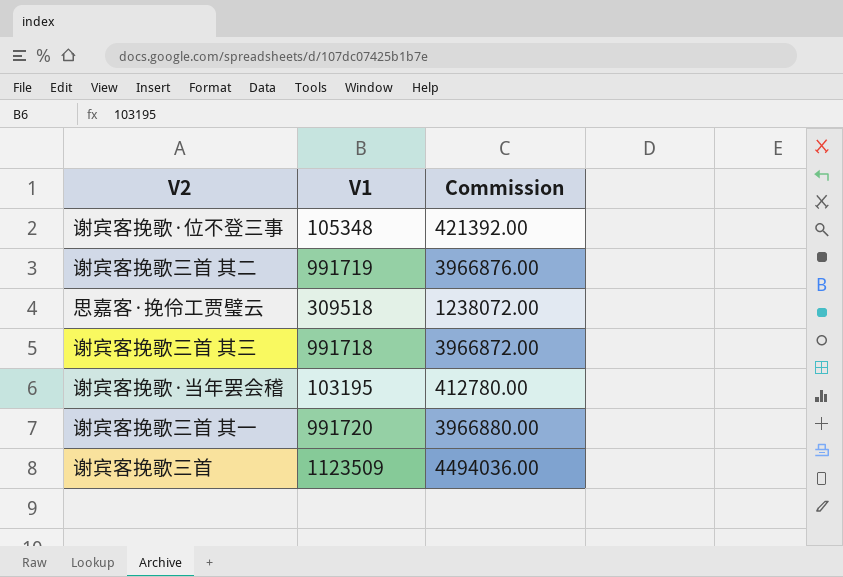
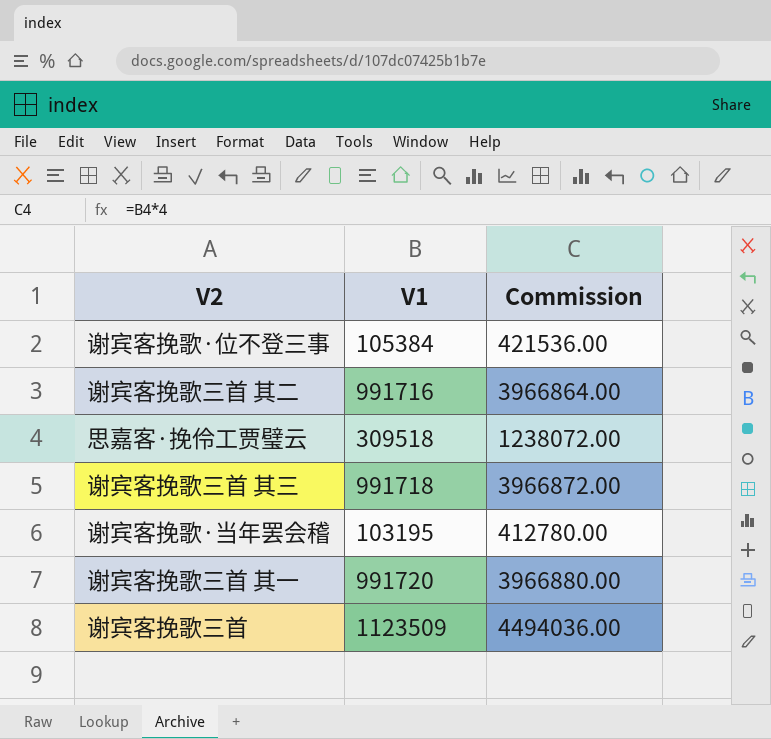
谢宾客挽歌·位不登三事 | V1: 105348 -> 105384
谢宾客挽歌·位不登三事 | Commission: 421392.00 -> 421536.00
谢宾客挽歌三首 其二 | V1: 991719 -> 991716
谢宾客挽歌三首 其二 | Commission: 3966876.00 -> 3966864.00

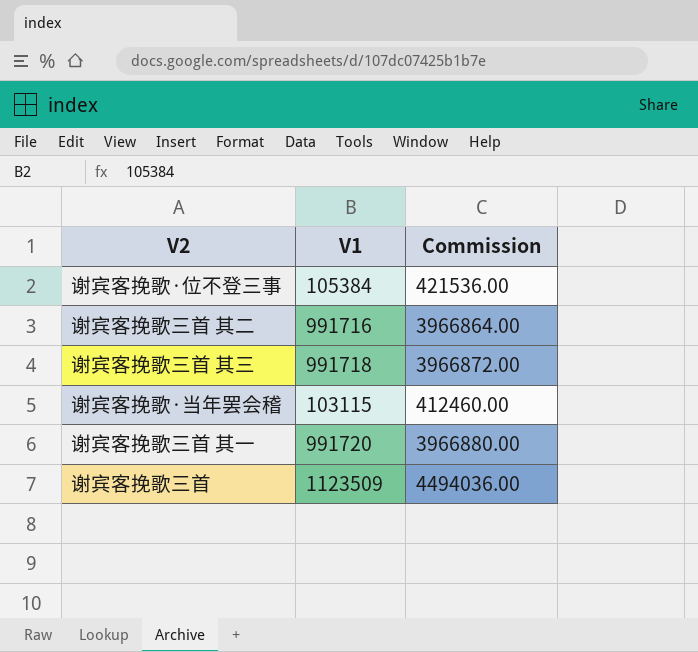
row 思嘉客·挽伶工贾璧云: 309518 | 1238072.00 -> none
谢宾客挽歌·当年罢会稽 | V1: 103195 -> 103115
谢宾客挽歌·当年罢会稽 | Commission: 412780.00 -> 412460.00

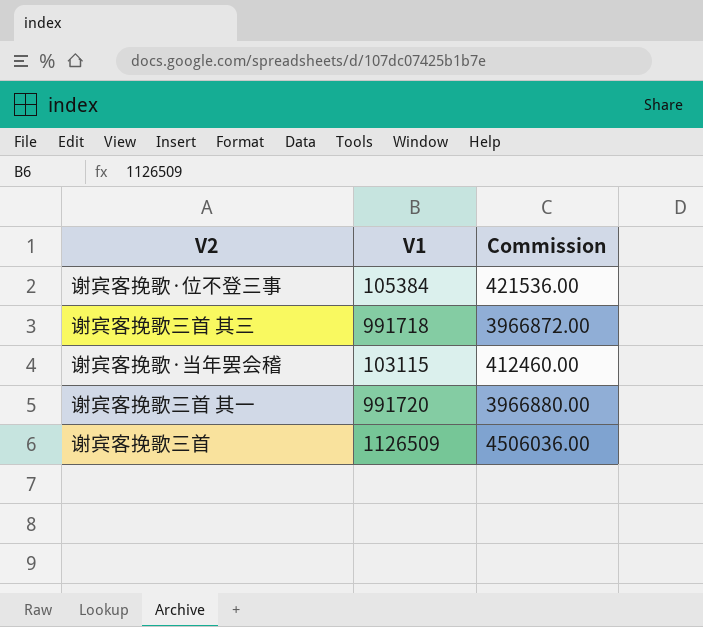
row 谢宾客挽歌三首 其二: 991716 | 3966864.00 -> none
谢宾客挽歌三首 | V1: 1123509 -> 1126509
谢宾客挽歌三首 | Commission: 4494036.00 -> 4506036.00

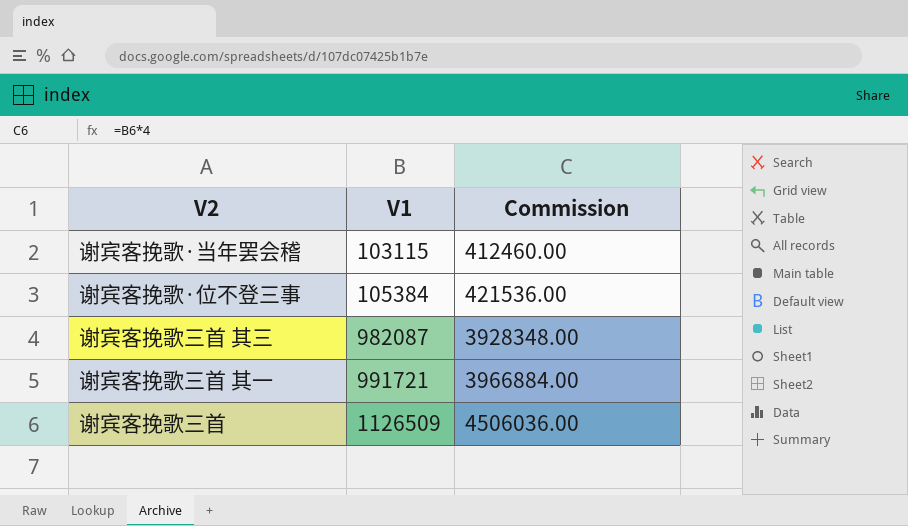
row order: none -> V1 ascending
谢宾客挽歌三首 其三 | V1: 991718 -> 982087
谢宾客挽歌三首 其三 | Commission: 3966872.00 -> 3928348.00
谢宾客挽歌三首 其一 | V1: 991720 -> 991721
谢宾客挽歌三首 其一 | Commission: 3966880.00 -> 3966884.00

